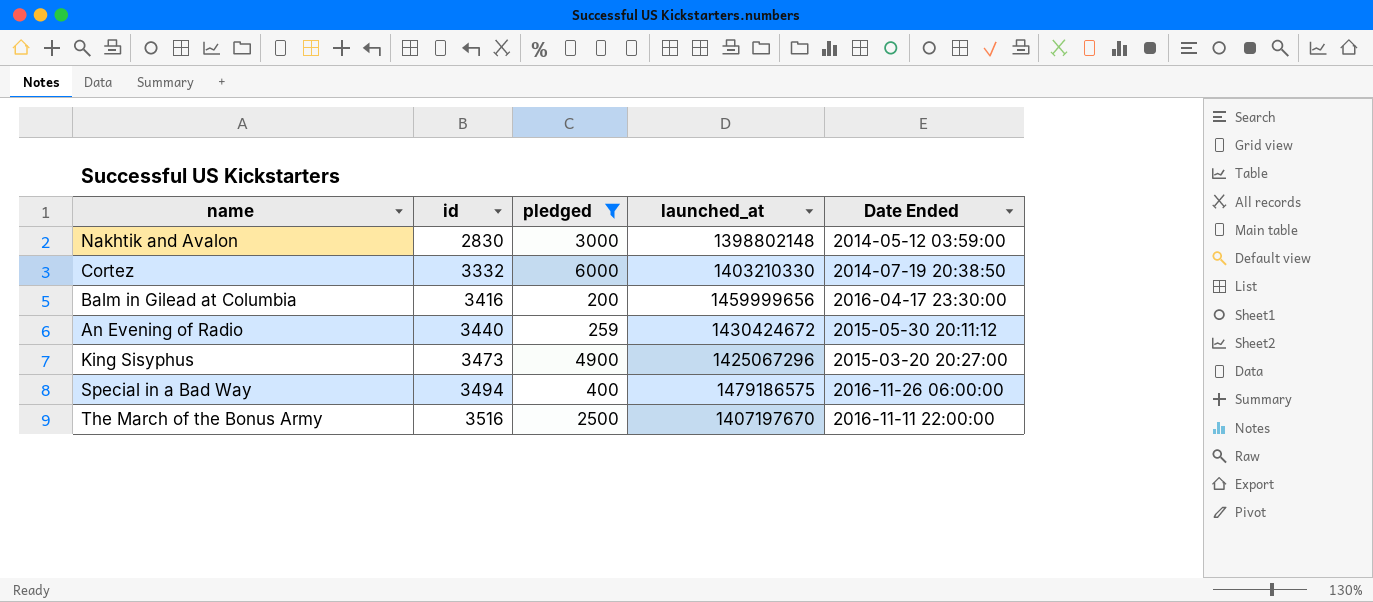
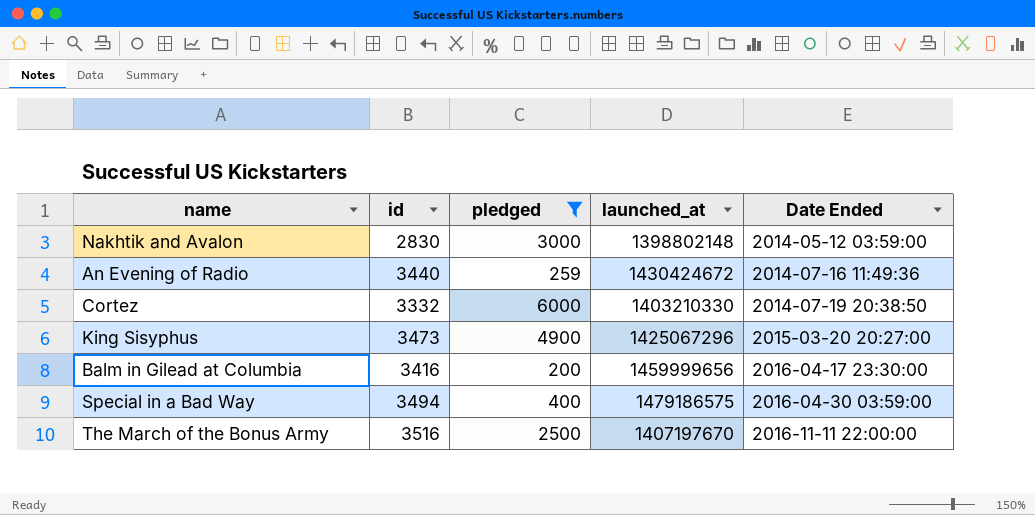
row order: id ascending -> Date Ended ascending
An Evening of Radio | Date Ended: 2015-05-30 20:11:12 -> 2014-07-16 11:49:36
Special in a Bad Way | Date Ended: 2016-11-26 06:00:00 -> 2016-04-30 03:59:00

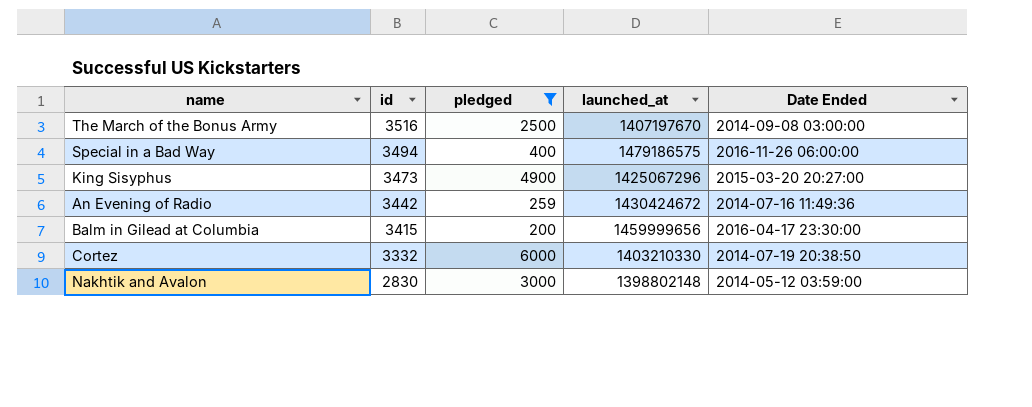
row order: Date Ended ascending -> id descending
The March of the Bonus Army | Date Ended: 2016-11-11 22:00:00 -> 2014-09-08 03:00:00
Special in a Bad Way | Date Ended: 2016-04-30 03:59:00 -> 2016-11-26 06:00:00
An Evening of Radio | id: 3440 -> 3442
Balm in Gilead at Columbia | id: 3416 -> 3415

